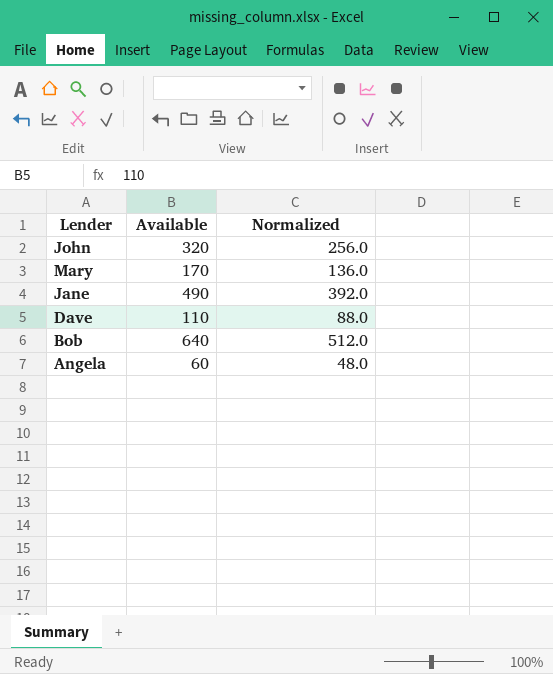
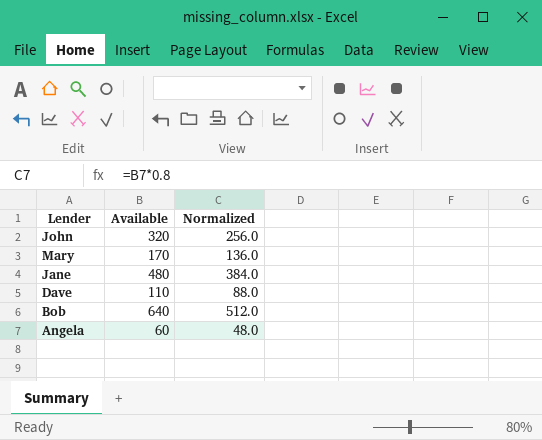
Jane | Available: 490 -> 480
Jane | Normalized: 392.0 -> 384.0

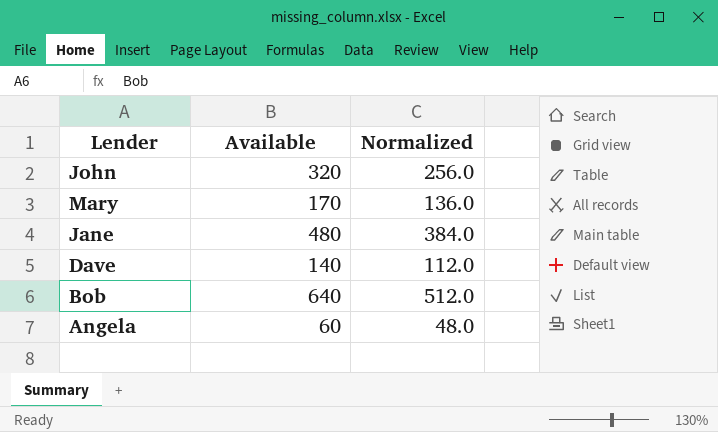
Dave | Available: 110 -> 140
Dave | Normalized: 88.0 -> 112.0

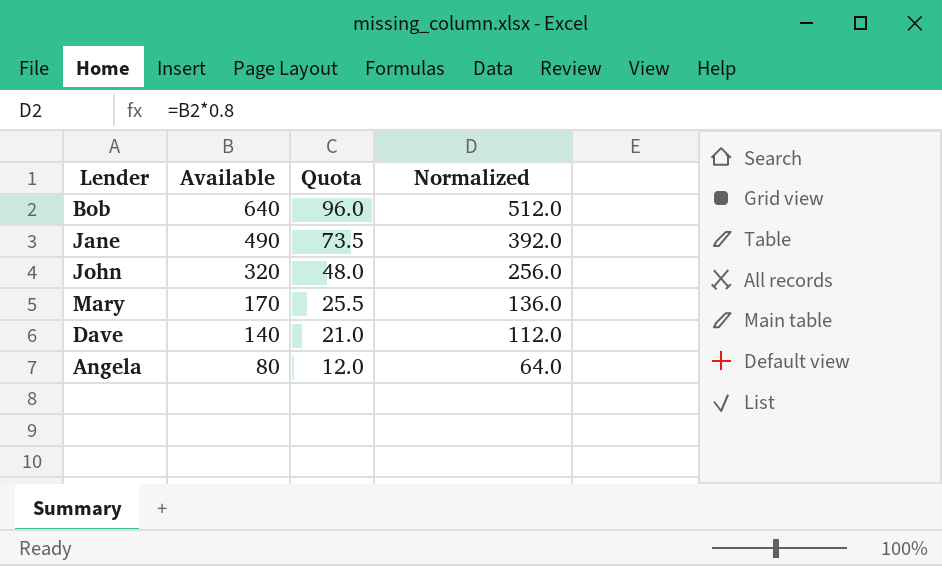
row order: none -> Available descending
column Quota | formula: none -> [Available] * 0.15
Jane | Available: 480 -> 490
Jane | Normalized: 384.0 -> 392.0
Angela | Available: 60 -> 80
Angela | Normalized: 48.0 -> 64.0

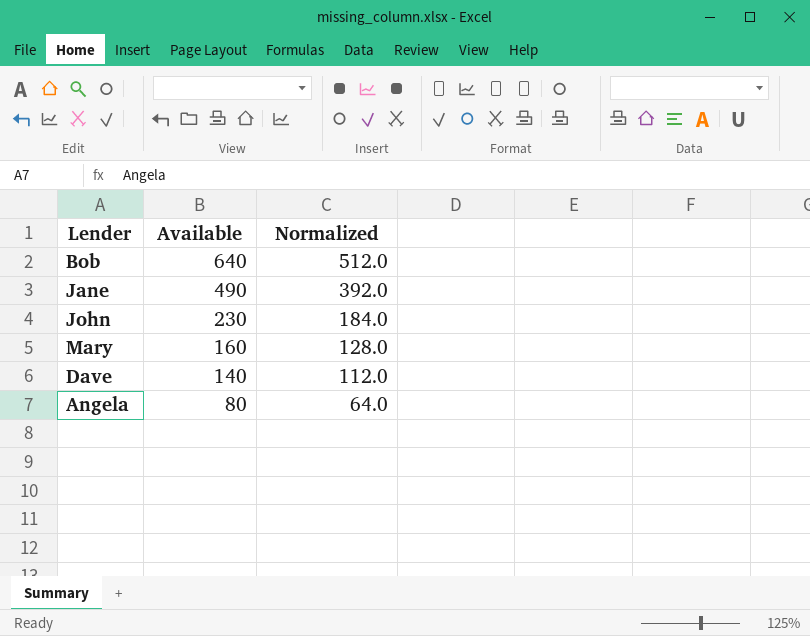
column Quota | formula: [Available] * 0.15 -> none
John | Available: 320 -> 230
John | Normalized: 256.0 -> 184.0
Mary | Available: 170 -> 160
Mary | Normalized: 136.0 -> 128.0

